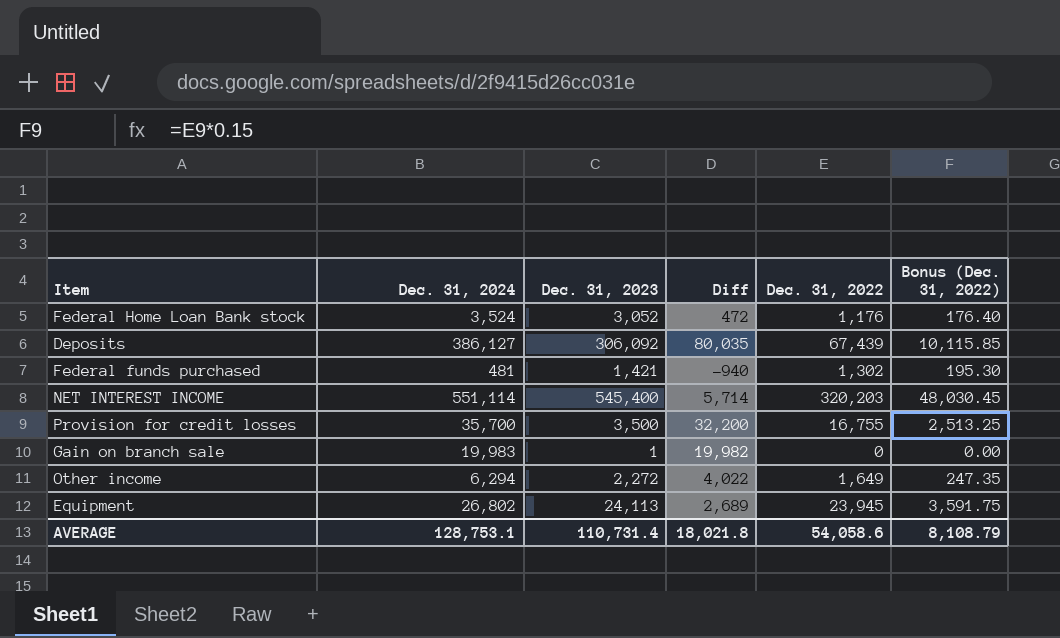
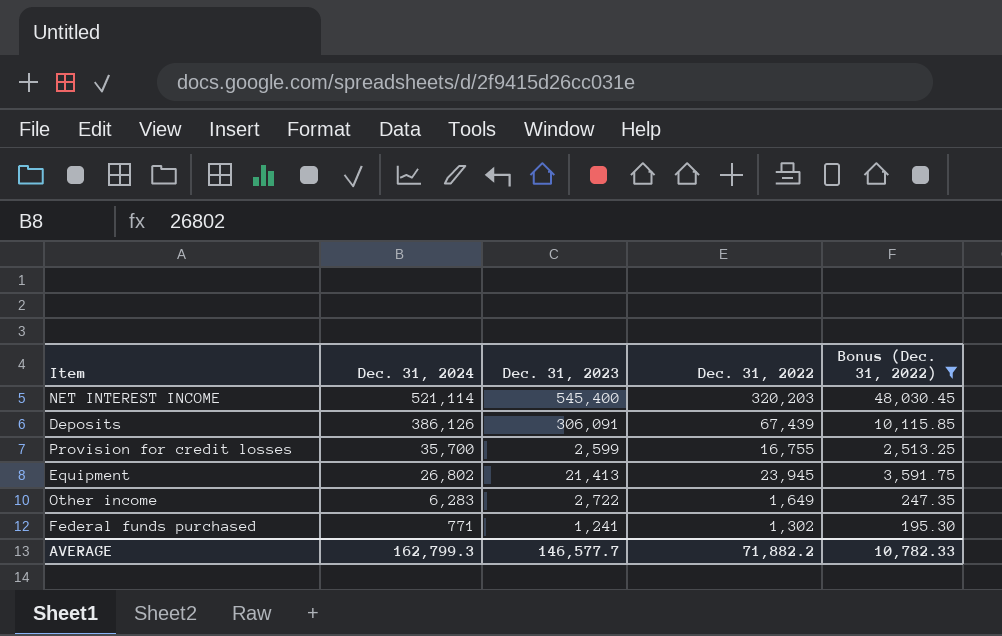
filter: none -> Bonus (Dec. 31, 2022) >= 195.30
row order: none -> Dec. 31, 2024 descending
column Diff | formula: [Dec. 31, 2024] - [Dec. 31, 2023] -> none
NET INTEREST INCOME | Dec. 31, 2024: 551,114 -> 521,114
Deposits | Dec. 31, 2024: 386,127 -> 386,126
Deposits | Dec. 31, 2023: 306,092 -> 306,091
Provision for credit losses | Dec. 31, 2023: 3,500 -> 2,599
Equipment | Dec. 31, 2023: 24,113 -> 21,413
Other income | Dec. 31, 2024: 6,294 -> 6,283
Other income | Dec. 31, 2023: 2,272 -> 2,722
Federal funds purchased | Dec. 31, 2024: 481 -> 771
Federal funds purchased | Dec. 31, 2023: 1,421 -> 1,241
AVERAGE | Dec. 31, 2024: 128,753.1 -> 162,799.3
AVERAGE | Dec. 31, 2023: 110,731.4 -> 146,577.7
AVERAGE | Dec. 31, 2022: 54,058.6 -> 71,882.2
AVERAGE | Bonus (Dec. 31, 2022): 8,108.79 -> 10,782.33

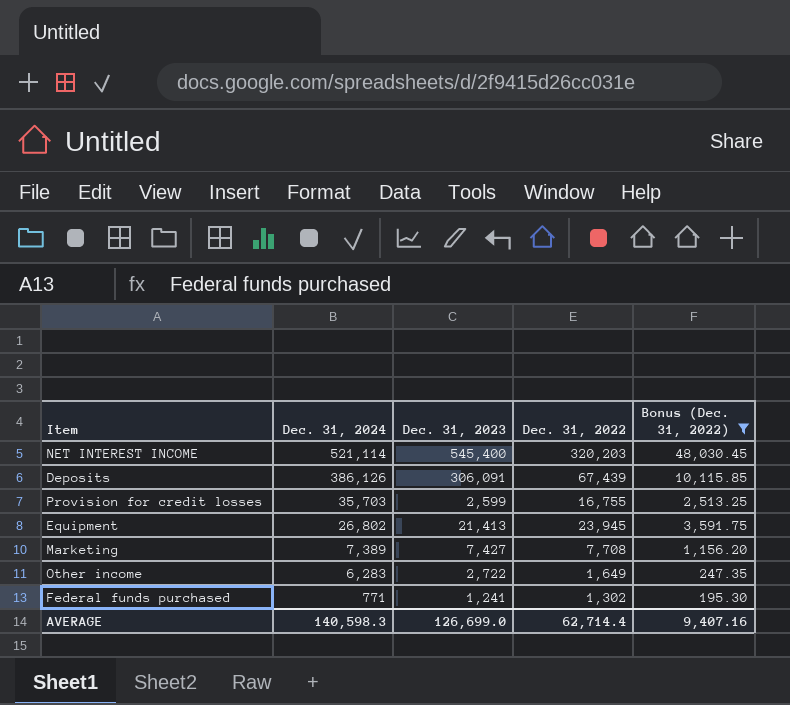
Provision for credit losses | Dec. 31, 2024: 35,700 -> 35,703
row Marketing: none -> 7,389 | 7,427 | 7,708 | 1,156.20
AVERAGE | Dec. 31, 2024: 162,799.3 -> 140,598.3
AVERAGE | Dec. 31, 2023: 146,577.7 -> 126,699.0
AVERAGE | Dec. 31, 2022: 71,882.2 -> 62,714.4
AVERAGE | Bonus (Dec. 31, 2022): 10,782.33 -> 9,407.16

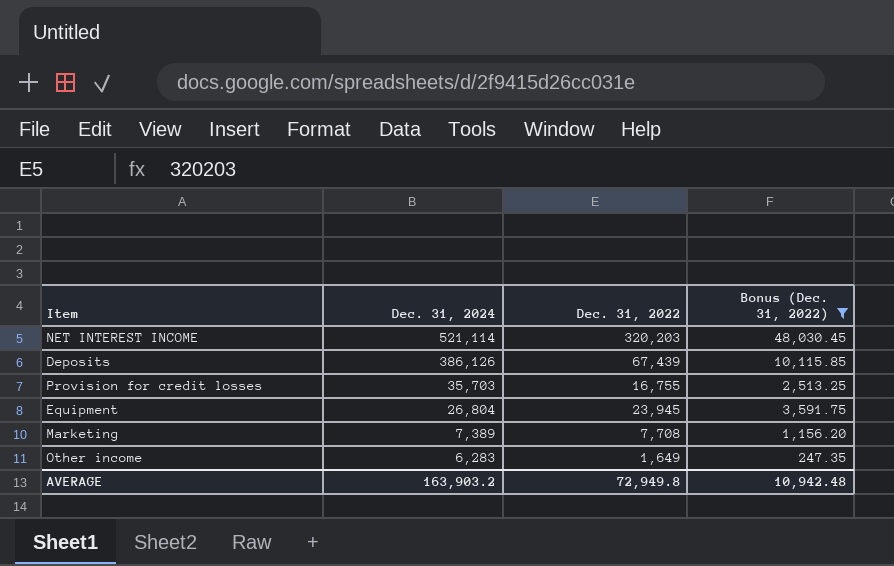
column Dec. 31, 2023 | position: 3 -> none
row Federal funds purchased: 771 | 1,241 | 1,302 | 195.30 -> none
Equipment | Dec. 31, 2024: 26,802 -> 26,804
AVERAGE | Dec. 31, 2024: 140,598.3 -> 163,903.2
AVERAGE | Dec. 31, 2022: 62,714.4 -> 72,949.8
AVERAGE | Bonus (Dec. 31, 2022): 9,407.16 -> 10,942.48

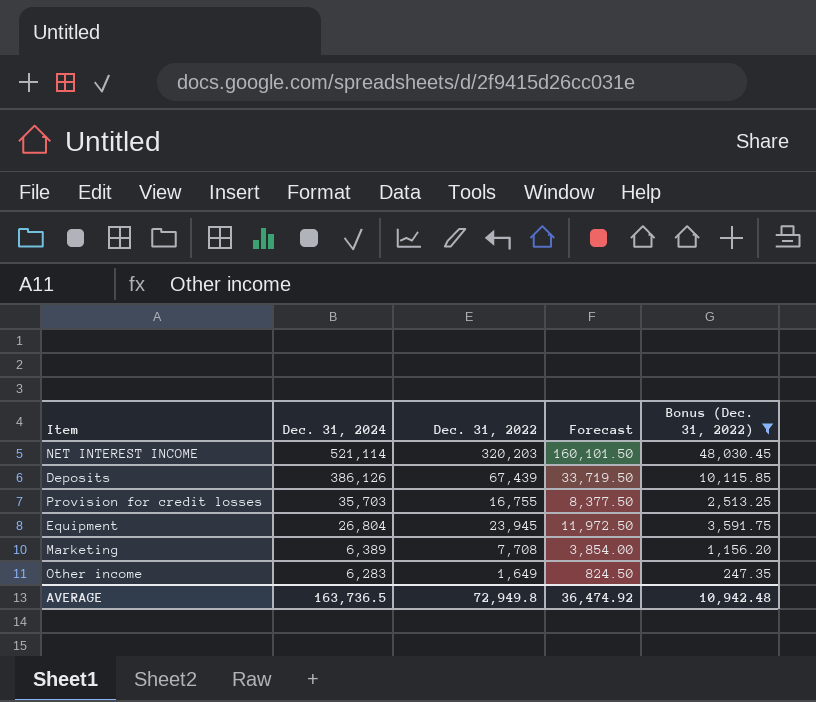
column Forecast | formula: none -> [Dec. 31, 2022] * 0.5
Marketing | Dec. 31, 2024: 7,389 -> 6,389
AVERAGE | Dec. 31, 2024: 163,903.2 -> 163,736.5

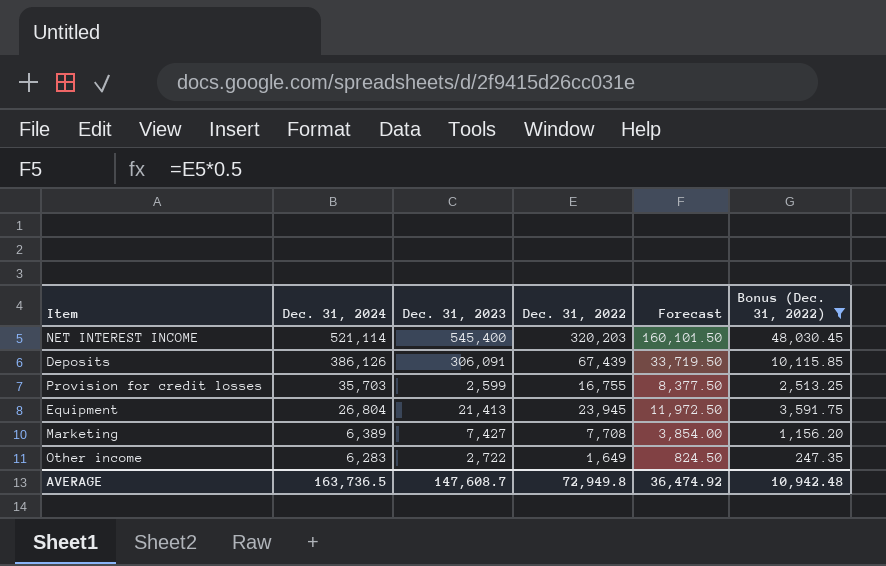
column Dec. 31, 2023 | position: none -> 3

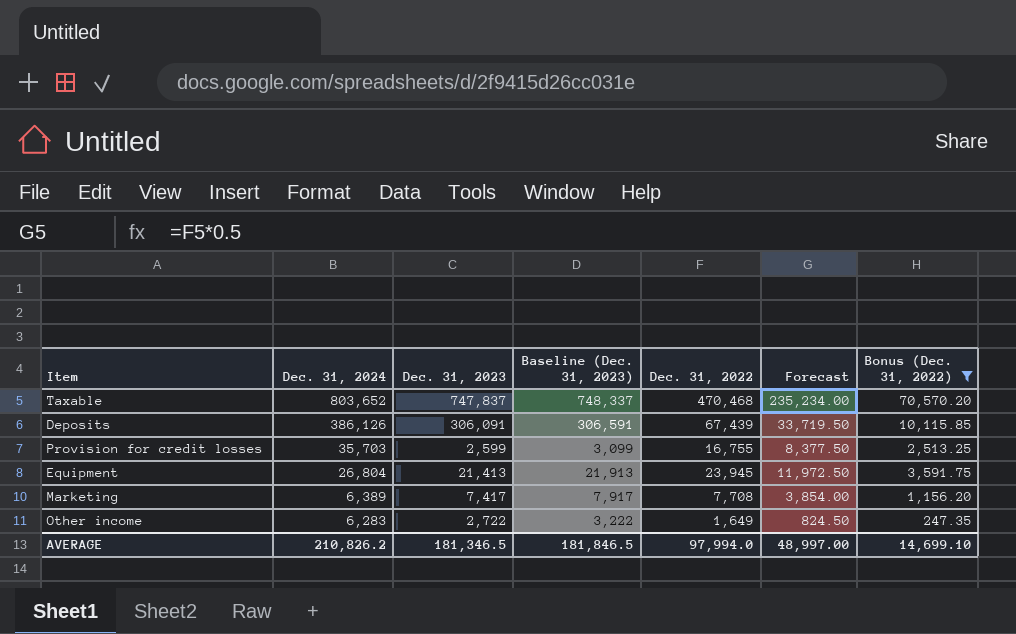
column Baseline (Dec. 31, 2023) | formula: none -> [Dec. 31, 2023] + 500
row NET INTEREST INCOME: 521,114 | 545,400 | 320,203 | 160,101.50 | 48,030.45 -> none
row Taxable: none -> 803,652 | 747,837 | 748,337 | 470,468 | 235,234.00 | 70,570.20
Marketing | Dec. 31, 2023: 7,427 -> 7,417
AVERAGE | Dec. 31, 2024: 163,736.5 -> 210,826.2
AVERAGE | Dec. 31, 2023: 147,608.7 -> 181,346.5
AVERAGE | Dec. 31, 2022: 72,949.8 -> 97,994.0
AVERAGE | Forecast: 36,474.92 -> 48,997.00
AVERAGE | Bonus (Dec. 31, 2022): 10,942.48 -> 14,699.10

